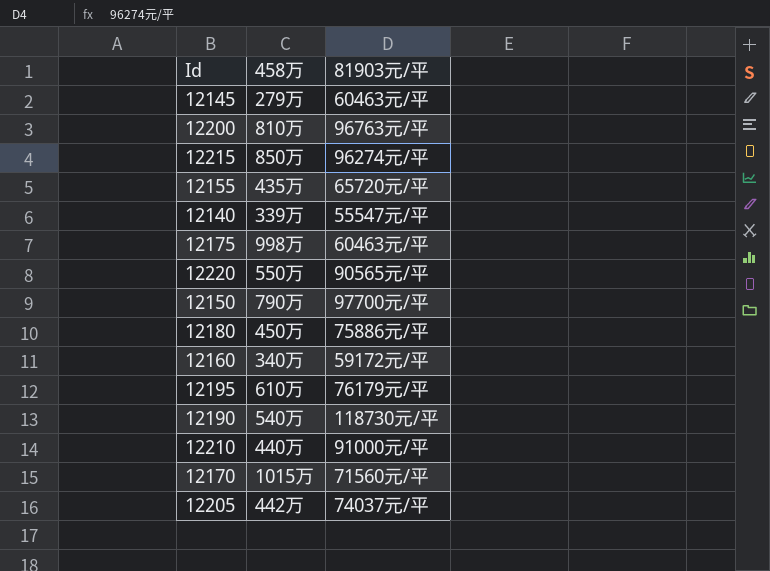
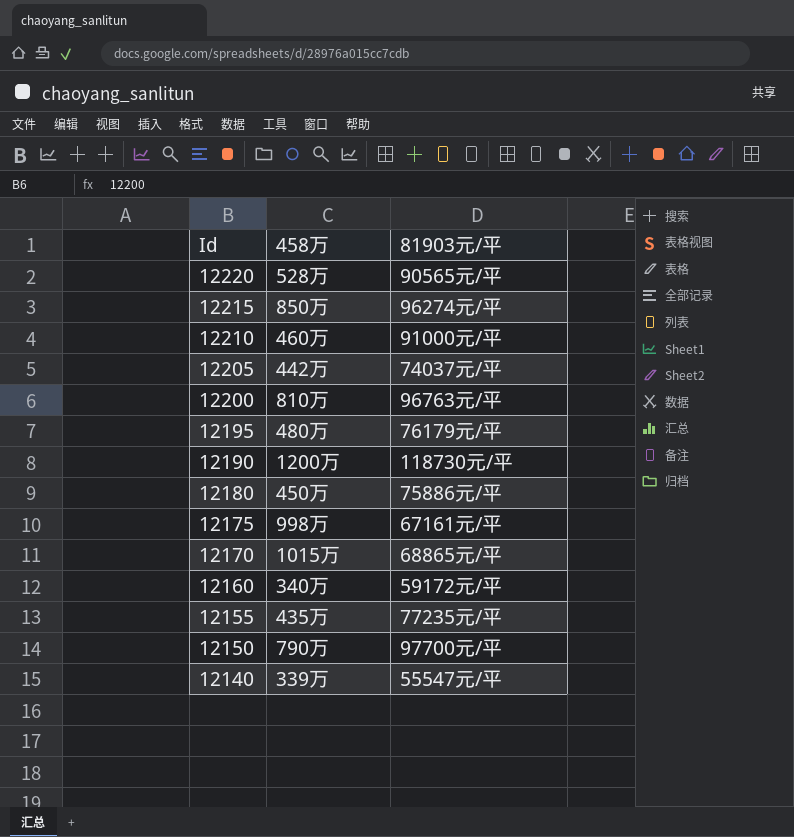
row order: none -> Id descending
row 12145: 279万 | 60463元/平 -> none
12220 | 458万: 550万 -> 528万
12210 | 458万: 440万 -> 460万
12195 | 458万: 610万 -> 480万
12190 | 458万: 540万 -> 1200万
12175 | 81903元/平: 60463元/平 -> 67161元/平
12170 | 81903元/平: 71560元/平 -> 68865元/平
12155 | 81903元/平: 65720元/平 -> 77235元/平

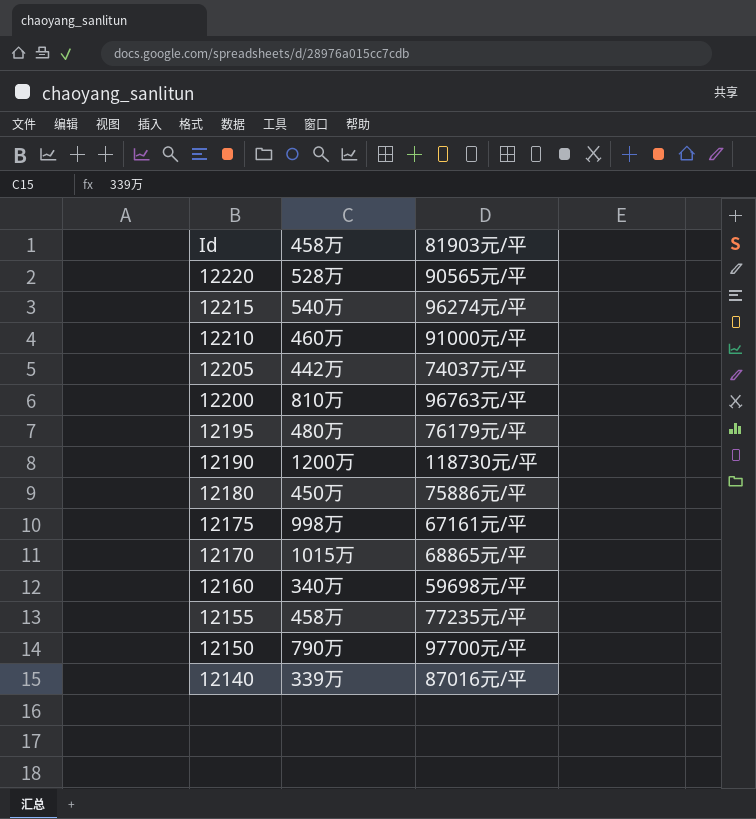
12215 | 458万: 850万 -> 540万
12160 | 81903元/平: 59172元/平 -> 59698元/平
12155 | 458万: 435万 -> 458万
12140 | 81903元/平: 55547元/平 -> 87016元/平

